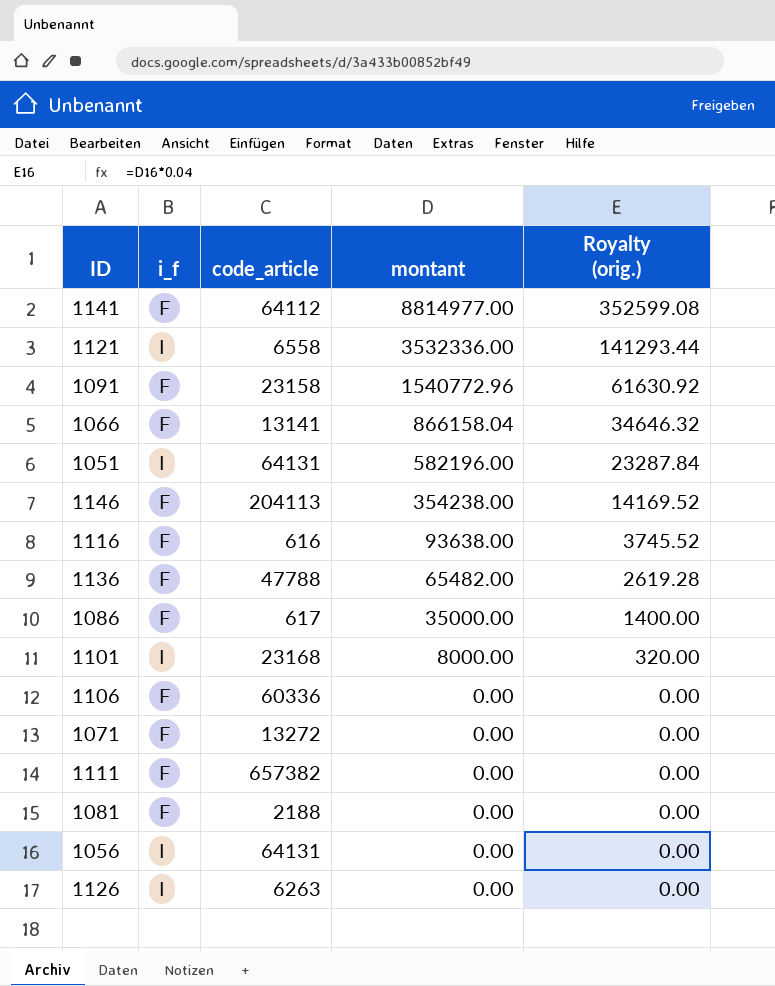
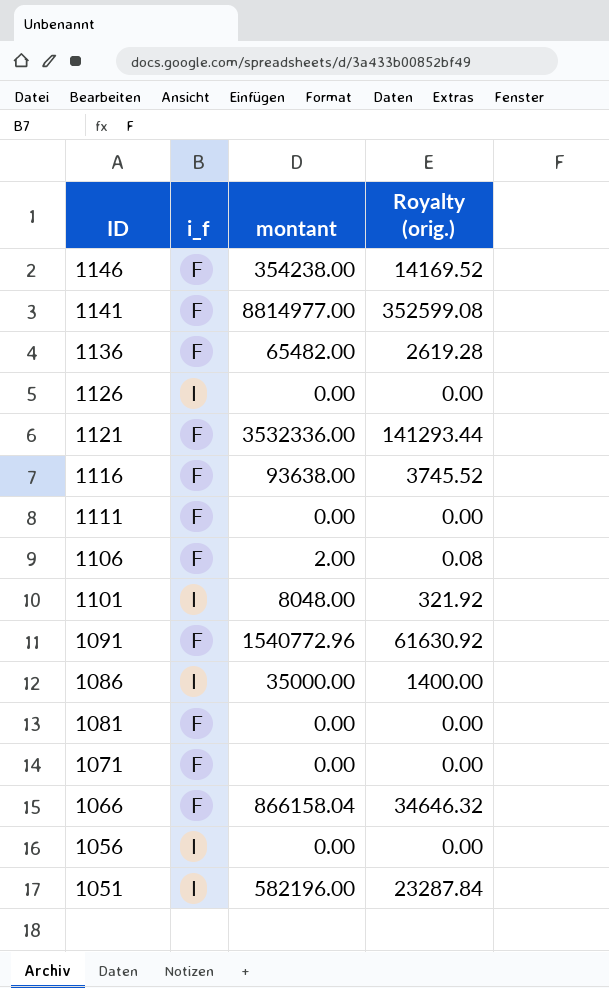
row order: montant descending -> ID descending
column code_article | position: 3 -> none
1121 | i_f: I -> F
1106 | montant: 0.00 -> 2.00
1106 | Royalty (orig.): 0.00 -> 0.08
1101 | montant: 8000.00 -> 8048.00
1101 | Royalty (orig.): 320.00 -> 321.92
1086 | i_f: F -> I

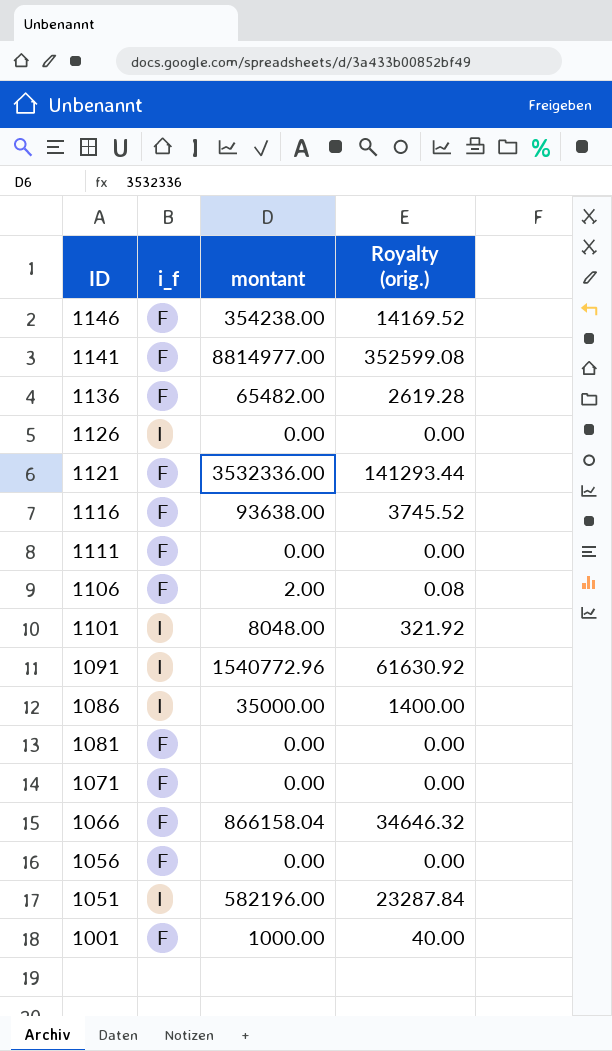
1091 | i_f: F -> I
1056 | i_f: I -> F
row 1001: none -> F | 1000.00 | 40.00

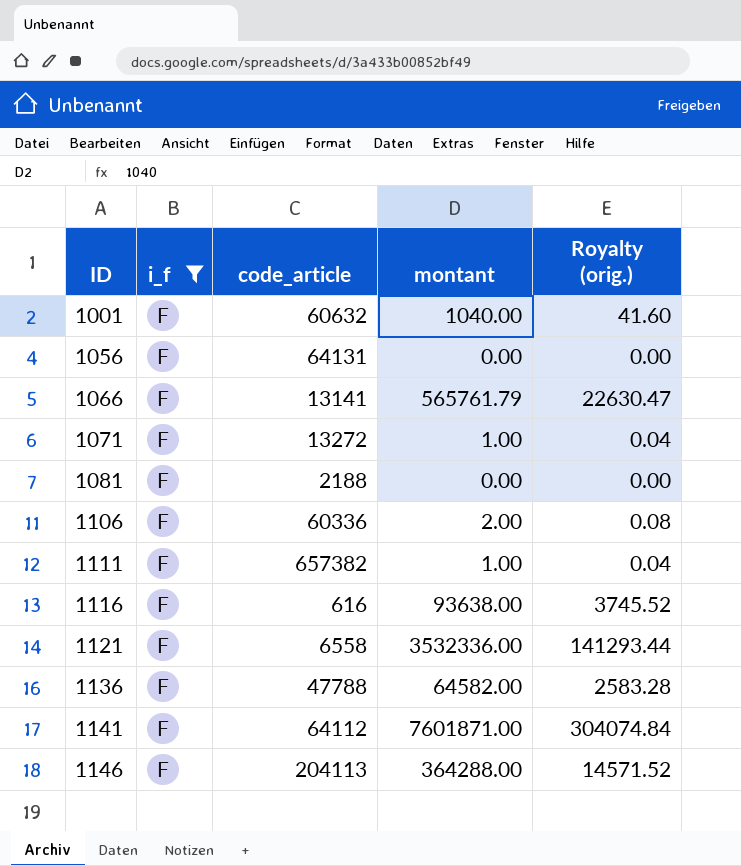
filter: none -> i_f = F
row order: ID descending -> ID ascending
column code_article | position: none -> 3
1001 | montant: 1000.00 -> 1040.00
1001 | Royalty (orig.): 40.00 -> 41.60
1066 | montant: 866158.04 -> 565761.79
1066 | Royalty (orig.): 34646.32 -> 22630.47
1071 | montant: 0.00 -> 1.00
1071 | Royalty (orig.): 0.00 -> 0.04
1111 | montant: 0.00 -> 1.00
1111 | Royalty (orig.): 0.00 -> 0.04
1136 | montant: 65482.00 -> 64582.00
1136 | Royalty (orig.): 2619.28 -> 2583.28
1141 | montant: 8814977.00 -> 7601871.00
1141 | Royalty (orig.): 352599.08 -> 304074.84
1146 | montant: 354238.00 -> 364288.00
1146 | Royalty (orig.): 14169.52 -> 14571.52

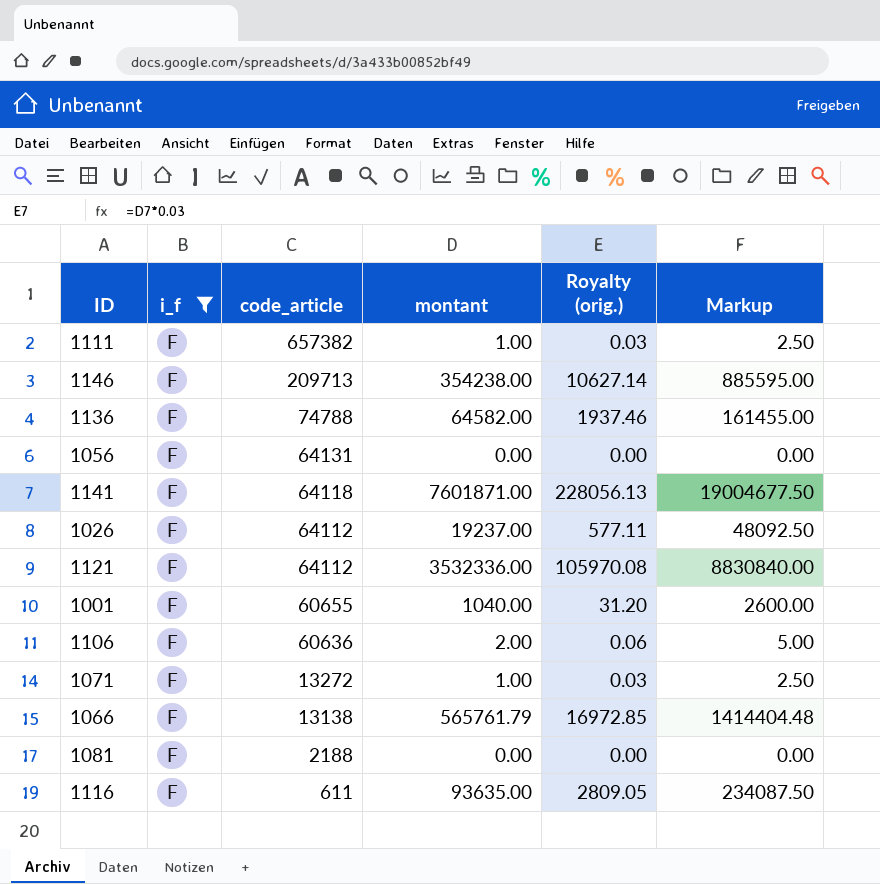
row order: ID ascending -> code_article descending
column Royalty (orig.) | formula: [montant] * 0.04 -> [montant] * 0.03
column Markup | formula: none -> [montant] * 2.5
1146 | code_article: 204113 -> 209713
1146 | montant: 364288.00 -> 354238.00
1136 | code_article: 47788 -> 74788
1141 | code_article: 64112 -> 64118
row 1026: none -> F | 64112 | 19237.00 | 577.11 | 48092.50
1121 | code_article: 6558 -> 64112
1001 | code_article: 60632 -> 60655
1106 | code_article: 60336 -> 60636
1066 | code_article: 13141 -> 13138
1116 | code_article: 616 -> 611
1116 | montant: 93638.00 -> 93635.00

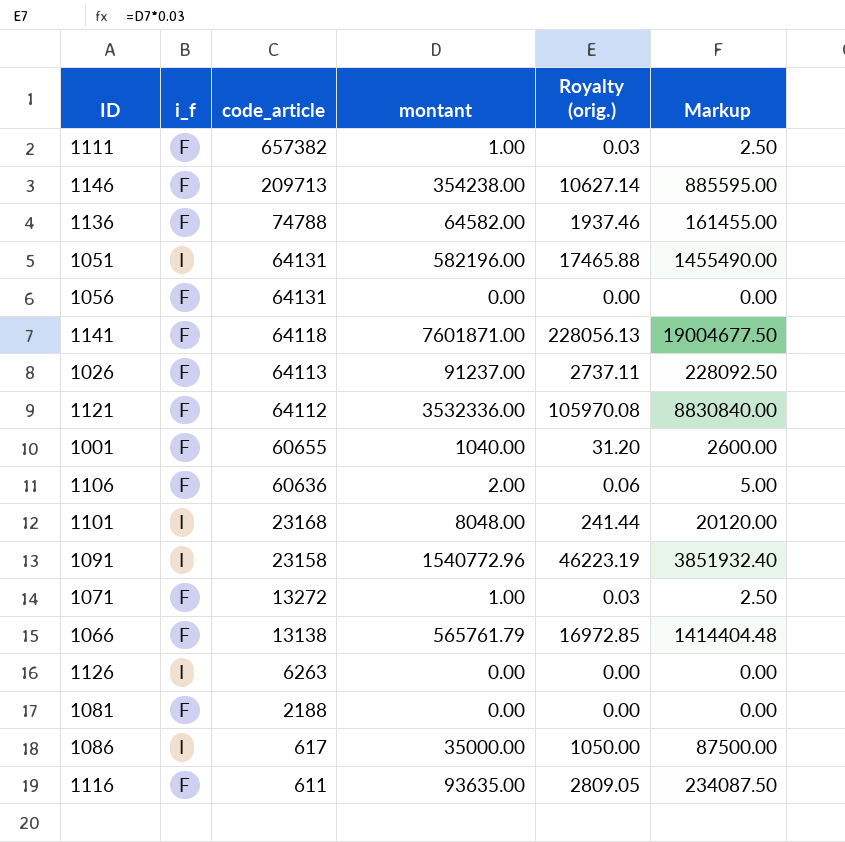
filter: i_f = F -> none
1026 | code_article: 64112 -> 64113
1026 | montant: 19237.00 -> 91237.00
1026 | Royalty (orig.): 577.11 -> 2737.11
1026 | Markup: 48092.50 -> 228092.50

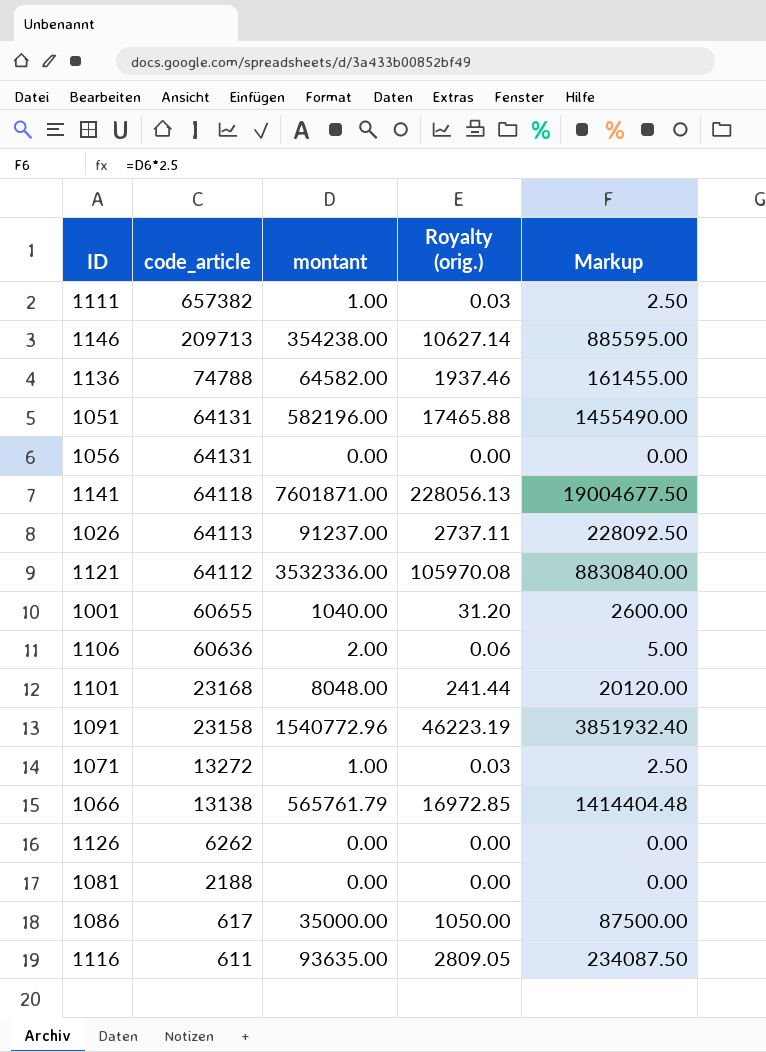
column i_f | position: 2 -> none
1126 | code_article: 6263 -> 6262

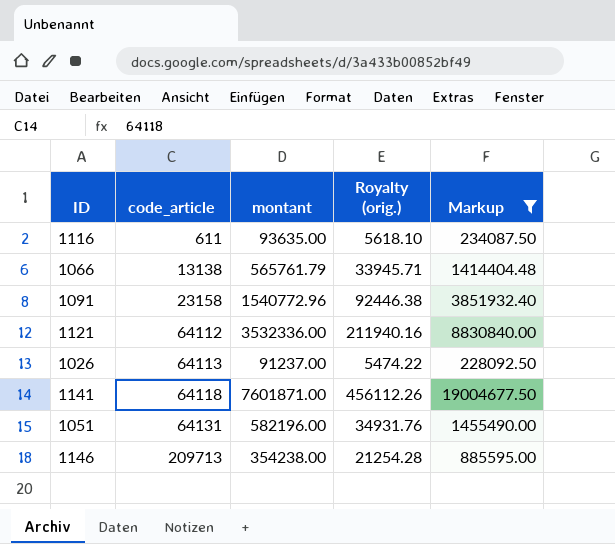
filter: none -> Markup >= 228092.50
row order: code_article descending -> code_article ascending
column Royalty (orig.) | formula: [montant] * 0.03 -> [montant] * 0.06

